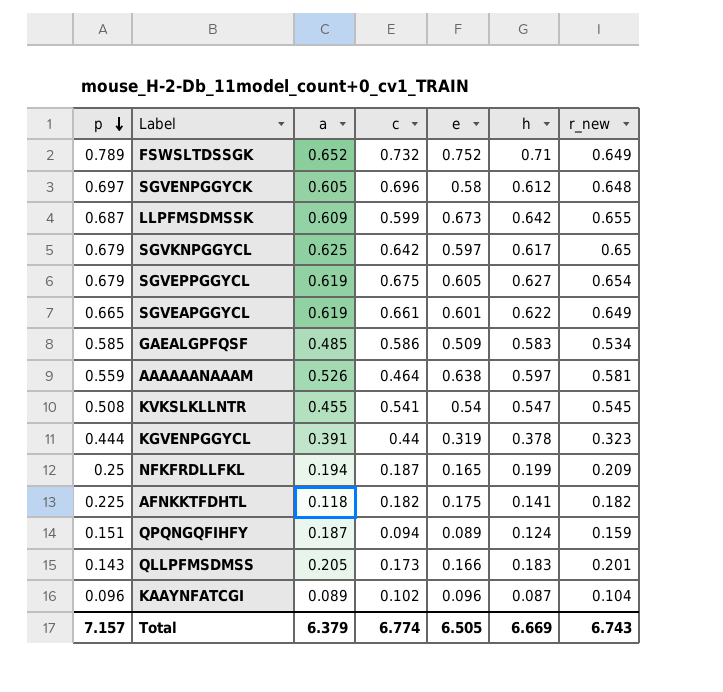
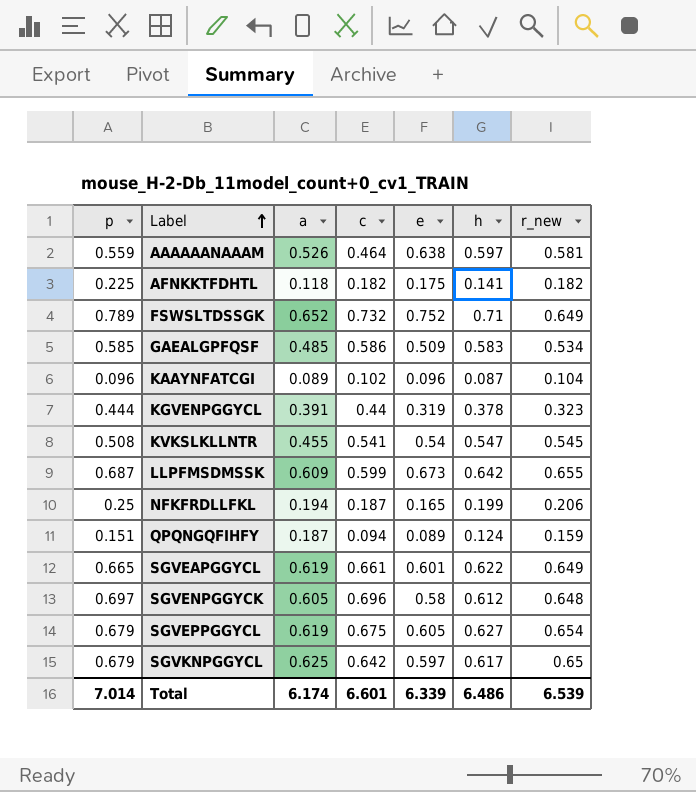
row order: p descending -> Label ascending
row QLLPFMSDMSS: 0.143 | 0.205 | 0.173 | 0.166 | 0.183 | 0.201 -> none
NFKFRDLLFKL | r_new: 0.209 -> 0.206
Total | p: 7.157 -> 7.014
Total | a: 6.379 -> 6.174
Total | c: 6.774 -> 6.601
Total | e: 6.505 -> 6.339
Total | h: 6.669 -> 6.486
Total | r_new: 6.743 -> 6.539

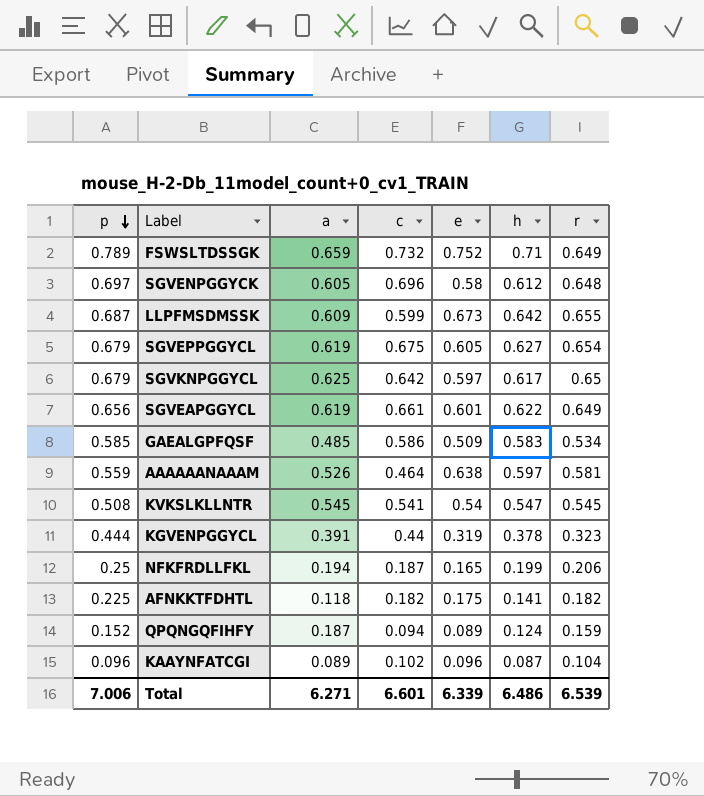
row order: Label ascending -> p descending
column name: r_new -> r
FSWSLTDSSGK | a: 0.652 -> 0.659
SGVEAPGGYCL | p: 0.665 -> 0.656
KVKSLKLLNTR | a: 0.455 -> 0.545
QPQNGQFIHFY | p: 0.151 -> 0.152
Total | p: 7.014 -> 7.006
Total | a: 6.174 -> 6.271

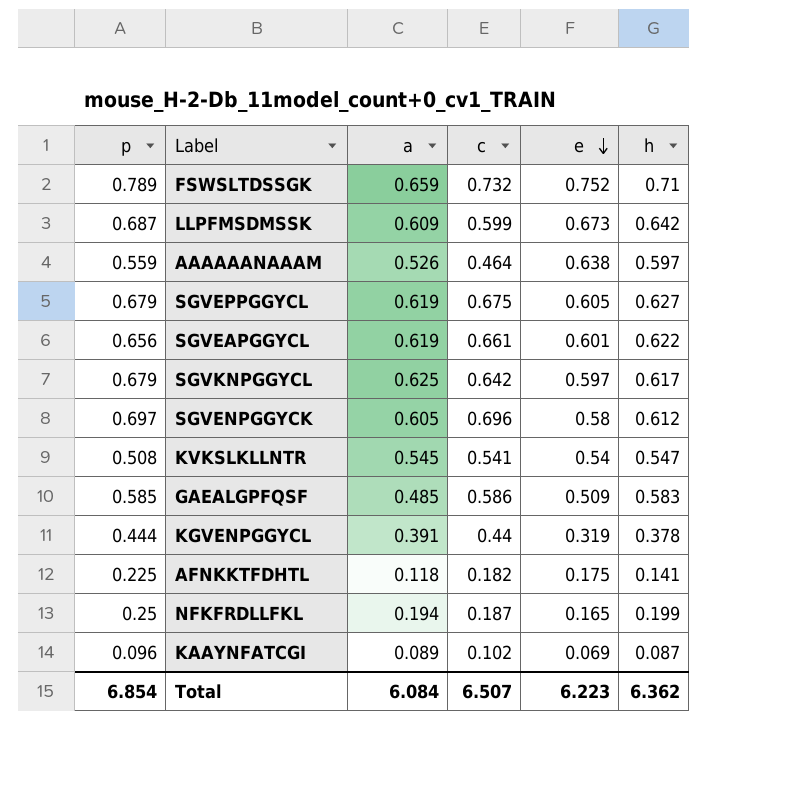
row order: p descending -> e descending
column r | position: 7 -> none
row QPQNGQFIHFY: 0.152 | 0.187 | 0.094 | 0.089 | 0.124 | 0.159 -> none
KAAYNFATCGI | e: 0.096 -> 0.069
Total | p: 7.006 -> 6.854
Total | a: 6.271 -> 6.084
Total | c: 6.601 -> 6.507
Total | e: 6.339 -> 6.223
Total | h: 6.486 -> 6.362

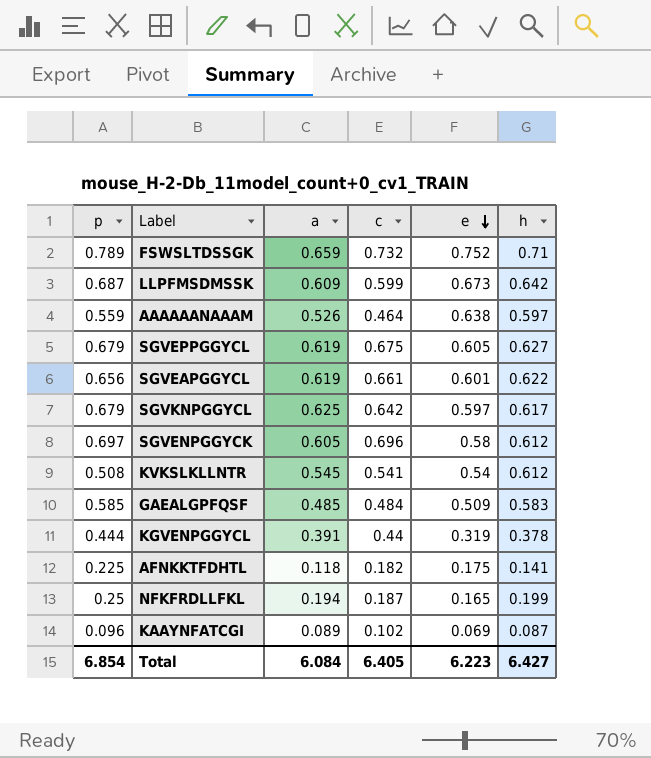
KVKSLKLLNTR | h: 0.547 -> 0.612
GAEALGPFQSF | c: 0.586 -> 0.484
Total | c: 6.507 -> 6.405
Total | h: 6.362 -> 6.427

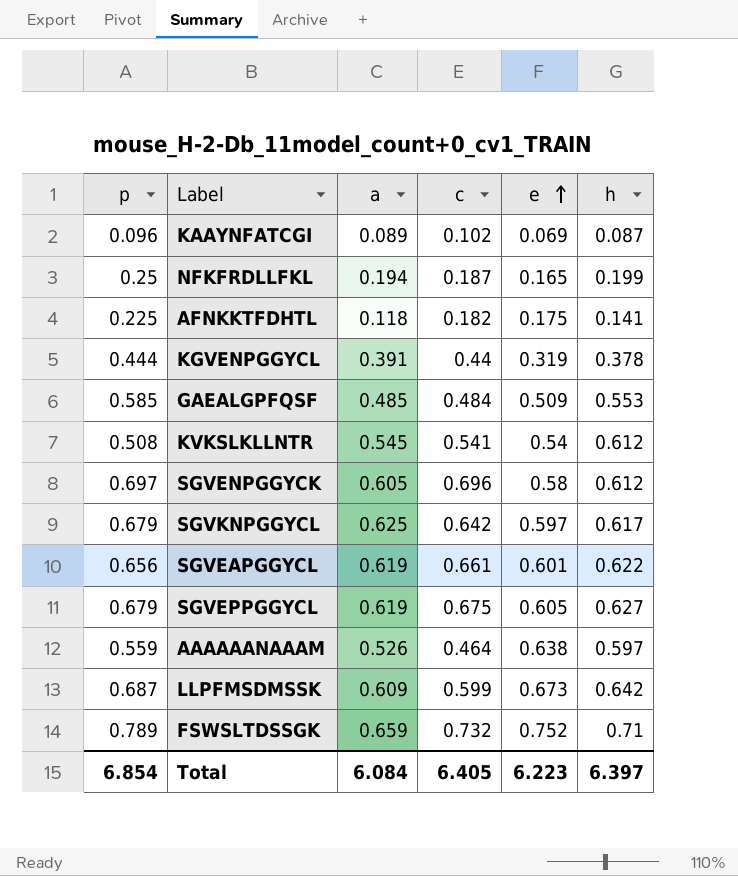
row order: e descending -> e ascending
GAEALGPFQSF | h: 0.583 -> 0.553
Total | h: 6.427 -> 6.397

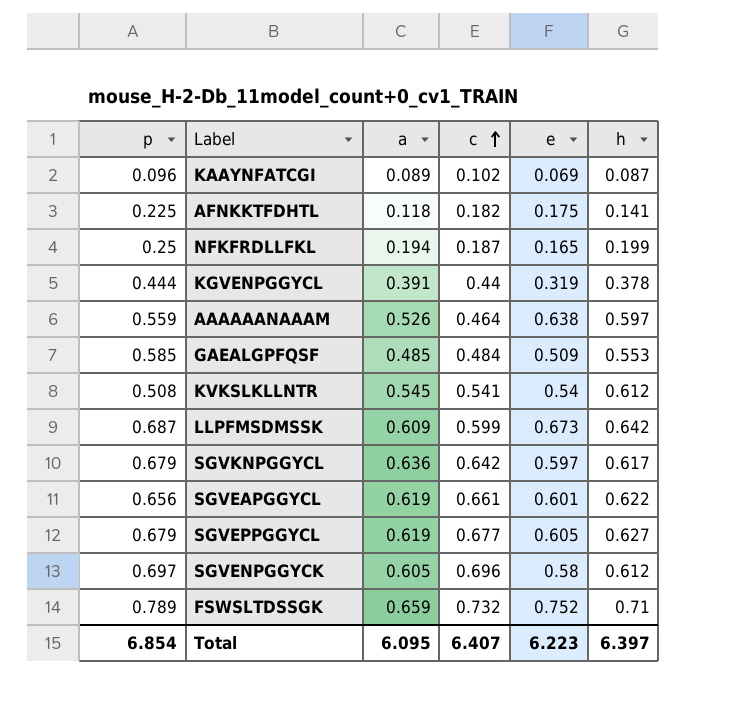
row order: e ascending -> c ascending
SGVKNPGGYCL | a: 0.625 -> 0.636
SGVEPPGGYCL | c: 0.675 -> 0.677
Total | a: 6.084 -> 6.095
Total | c: 6.405 -> 6.407

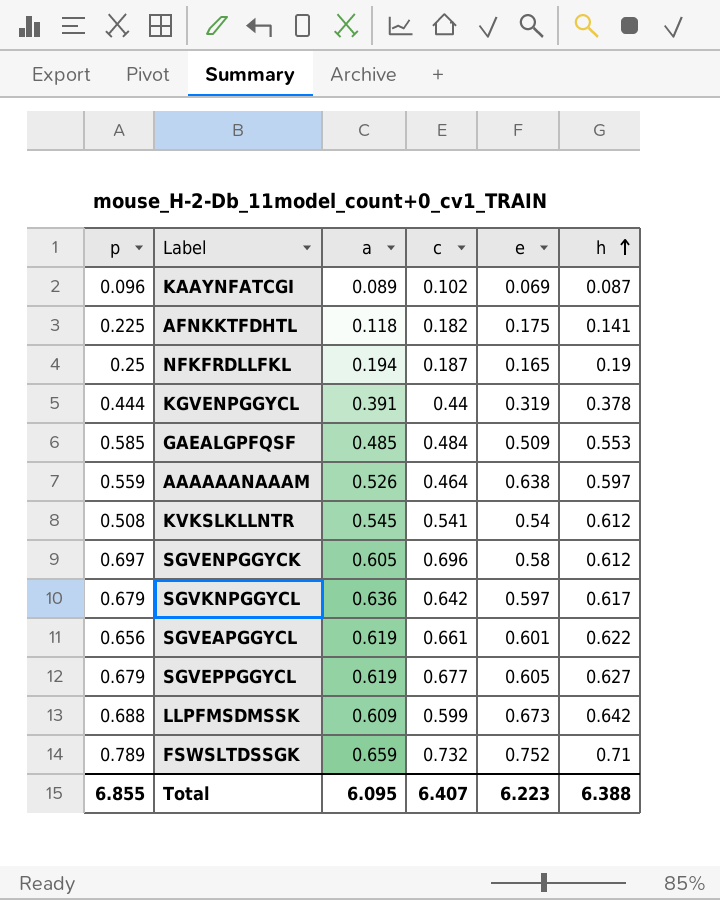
row order: c ascending -> h ascending
NFKFRDLLFKL | h: 0.199 -> 0.19
LLPFMSDMSSK | p: 0.687 -> 0.688
Total | p: 6.854 -> 6.855
Total | h: 6.397 -> 6.388

